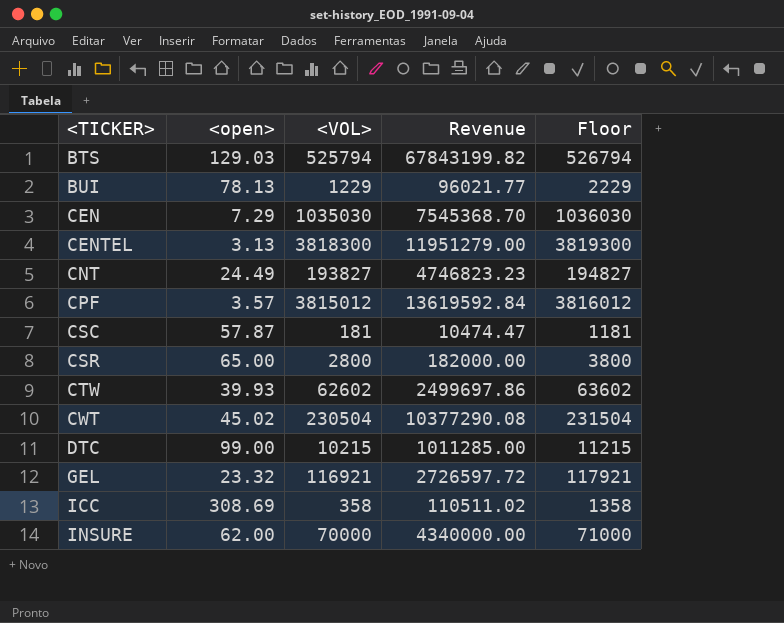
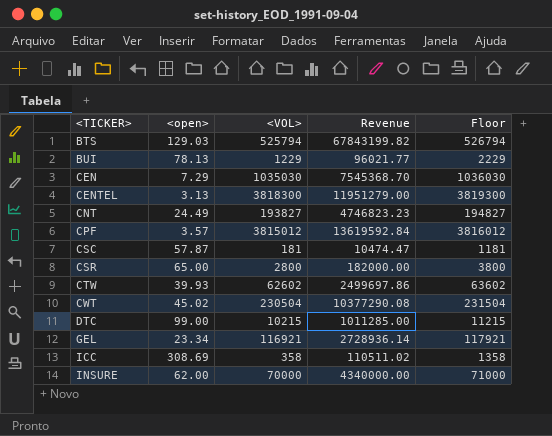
GEL | <open>: 23.32 -> 23.34
GEL | Revenue: 2726597.72 -> 2728936.14

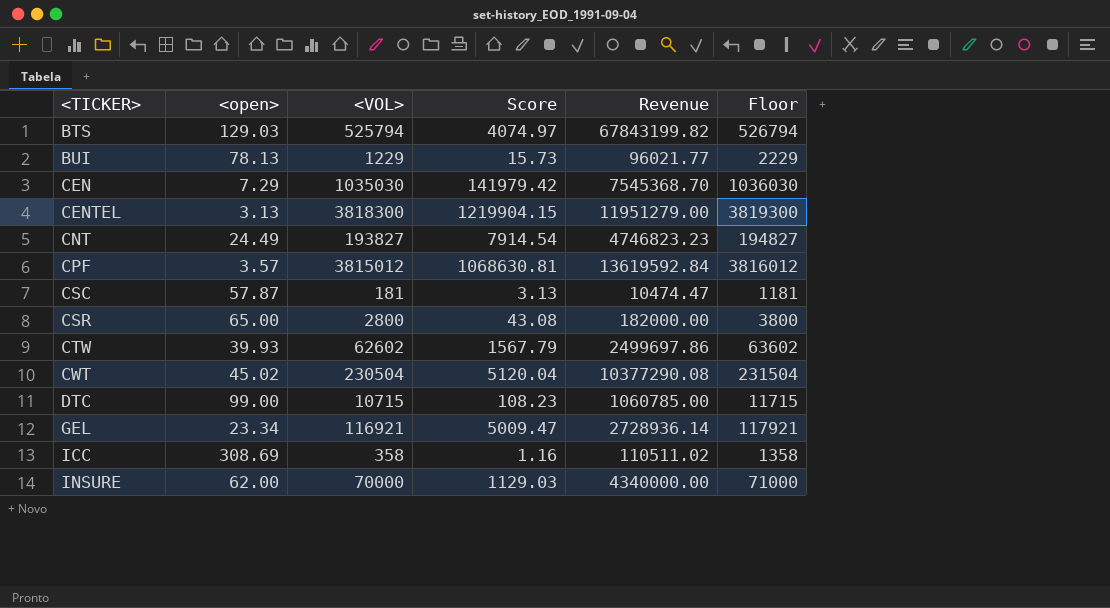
column Score | formula: none -> [<VOL>] / [<open>]
DTC | <VOL>: 10215 -> 10715
DTC | Revenue: 1011285.00 -> 1060785.00
DTC | Floor: 11215 -> 11715

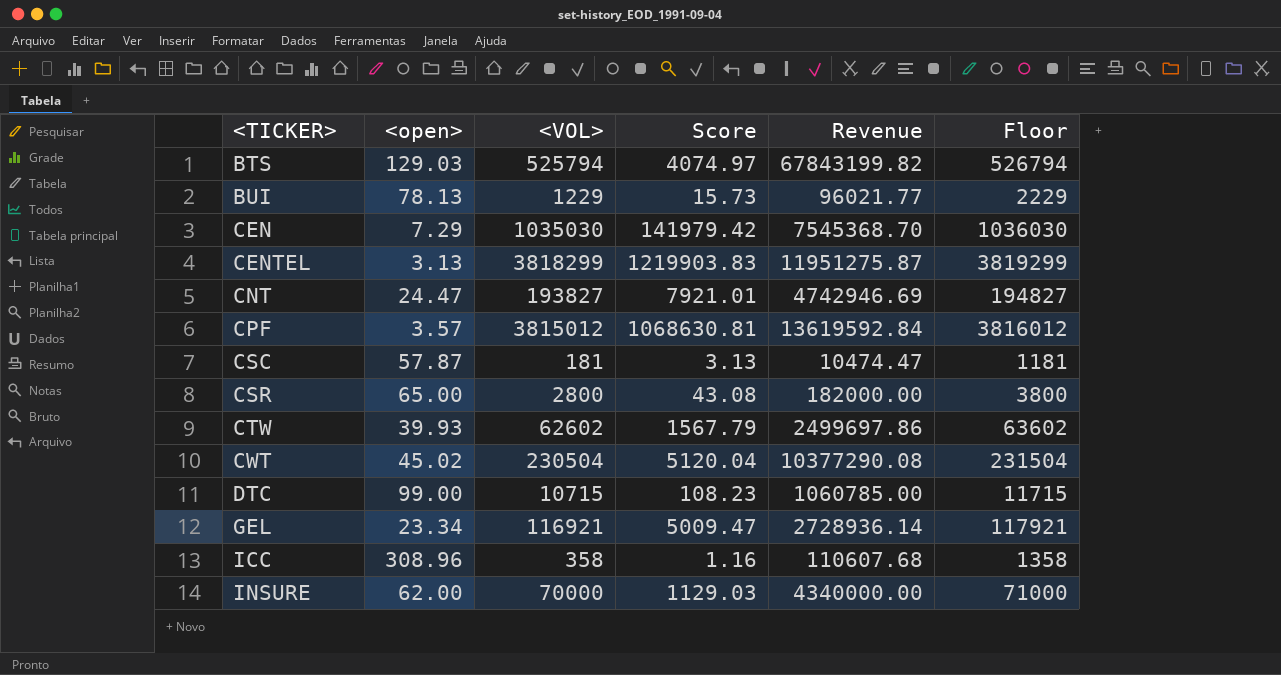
CENTEL | <VOL>: 3818300 -> 3818299
CENTEL | Score: 1219904.15 -> 1219903.83
CENTEL | Revenue: 11951279.00 -> 11951275.87
CENTEL | Floor: 3819300 -> 3819299
CNT | <open>: 24.49 -> 24.47
CNT | Score: 7914.54 -> 7921.01
CNT | Revenue: 4746823.23 -> 4742946.69
ICC | <open>: 308.69 -> 308.96
ICC | Revenue: 110511.02 -> 110607.68

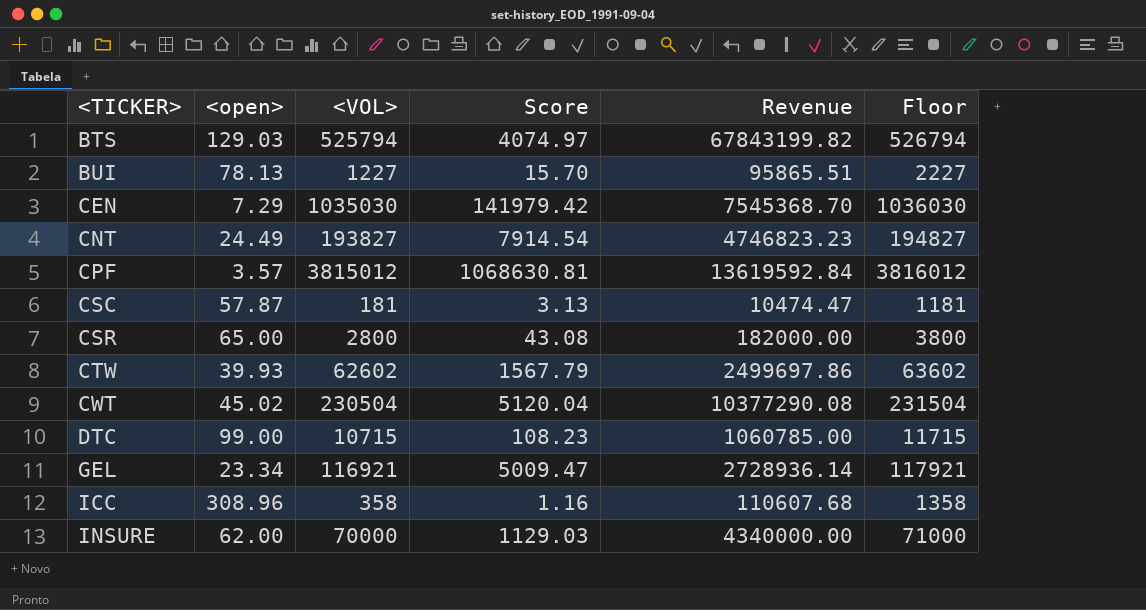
row CENTEL: 3.13 | 3818299 | 1219903.83 | 11951275.87 | 3819299 -> none
BUI | <VOL>: 1229 -> 1227
BUI | Score: 15.73 -> 15.70
BUI | Revenue: 96021.77 -> 95865.51
BUI | Floor: 2229 -> 2227
CNT | <open>: 24.47 -> 24.49
CNT | Score: 7921.01 -> 7914.54
CNT | Revenue: 4742946.69 -> 4746823.23

